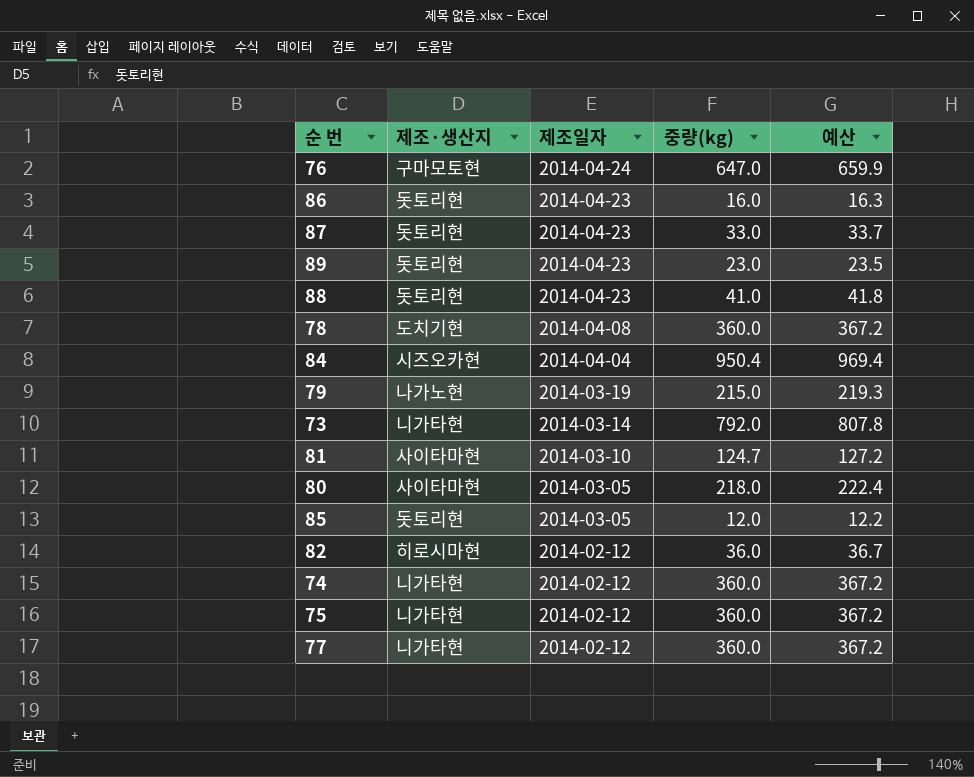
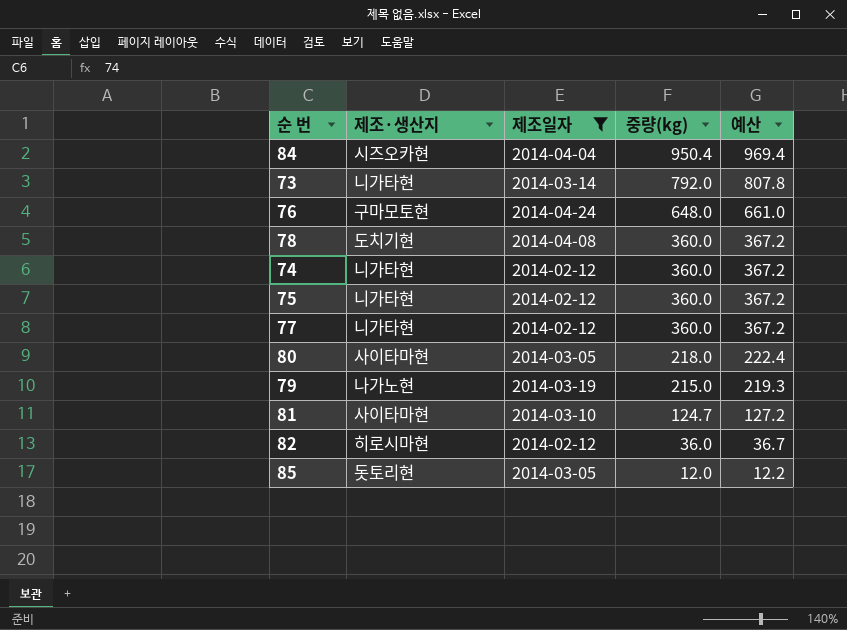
filter: none -> 제조일자 != 2014-04-23
row order: 제조일자 descending -> 중량(kg) descending
76 | 중량(kg): 647.0 -> 648.0
76 | 예산: 659.9 -> 661.0

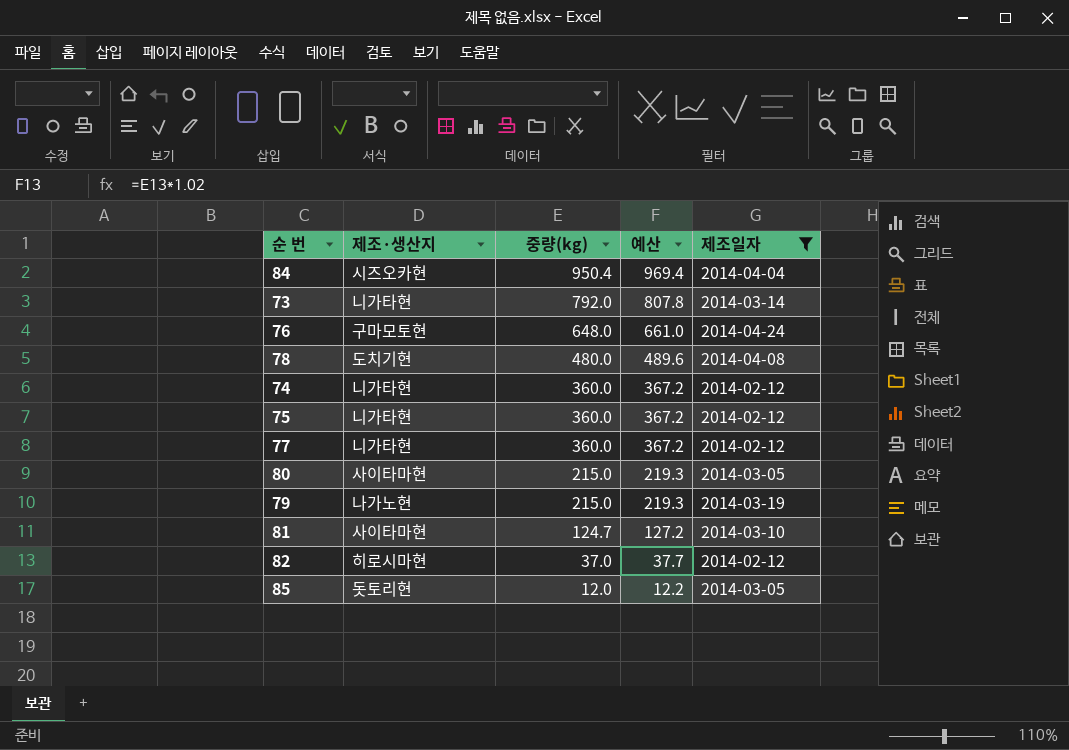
column 제조일자 | position: 3 -> 5
78 | 중량(kg): 360.0 -> 480.0
78 | 예산: 367.2 -> 489.6
80 | 중량(kg): 218.0 -> 215.0
80 | 예산: 222.4 -> 219.3
82 | 중량(kg): 36.0 -> 37.0
82 | 예산: 36.7 -> 37.7

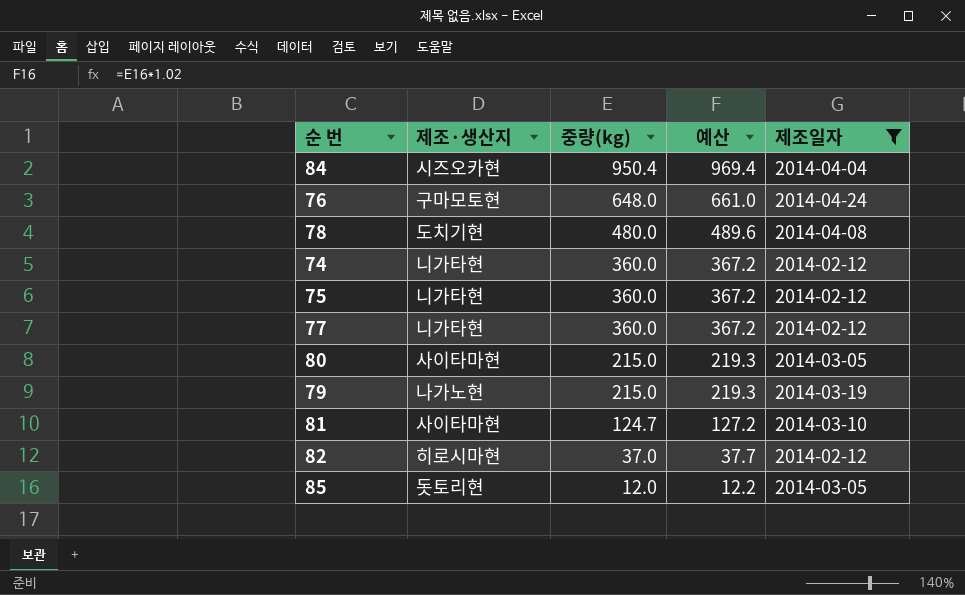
row 73: 니가타현 | 792.0 | 807.8 | 2014-03-14 -> none

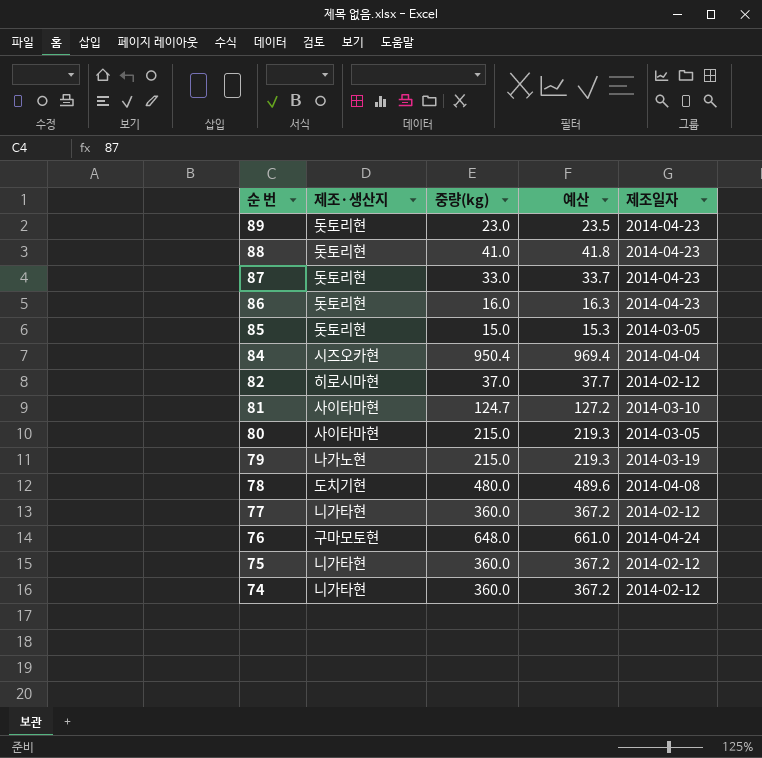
filter: 제조일자 != 2014-04-23 -> none
row order: 중량(kg) descending -> 순 번 descending
85 | 중량(kg): 12.0 -> 15.0
85 | 예산: 12.2 -> 15.3

